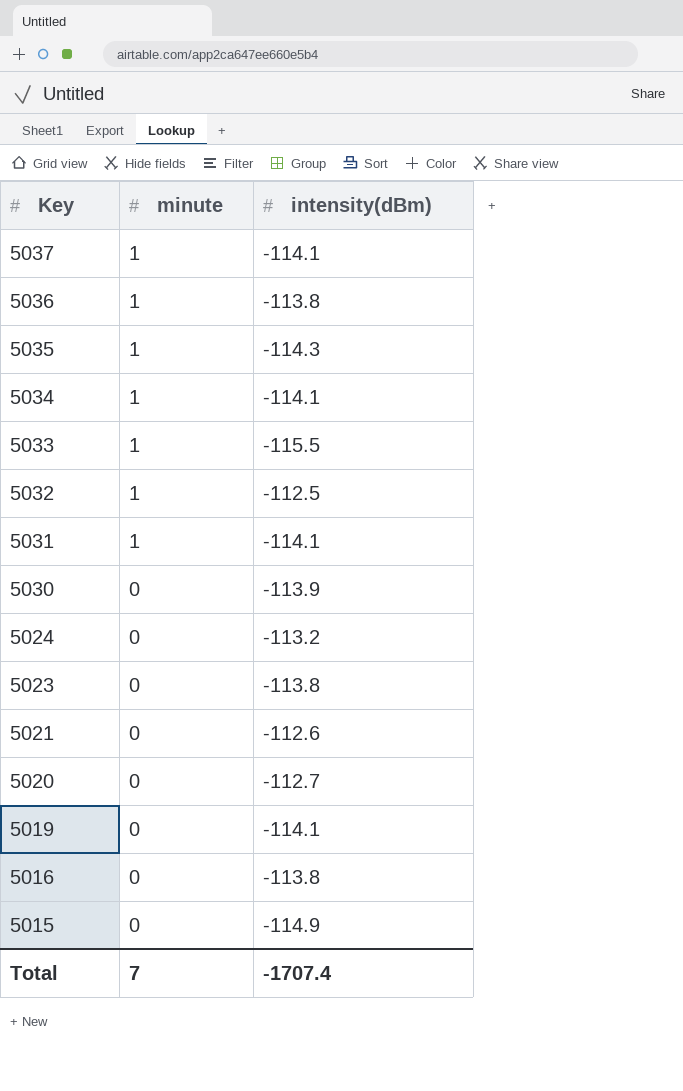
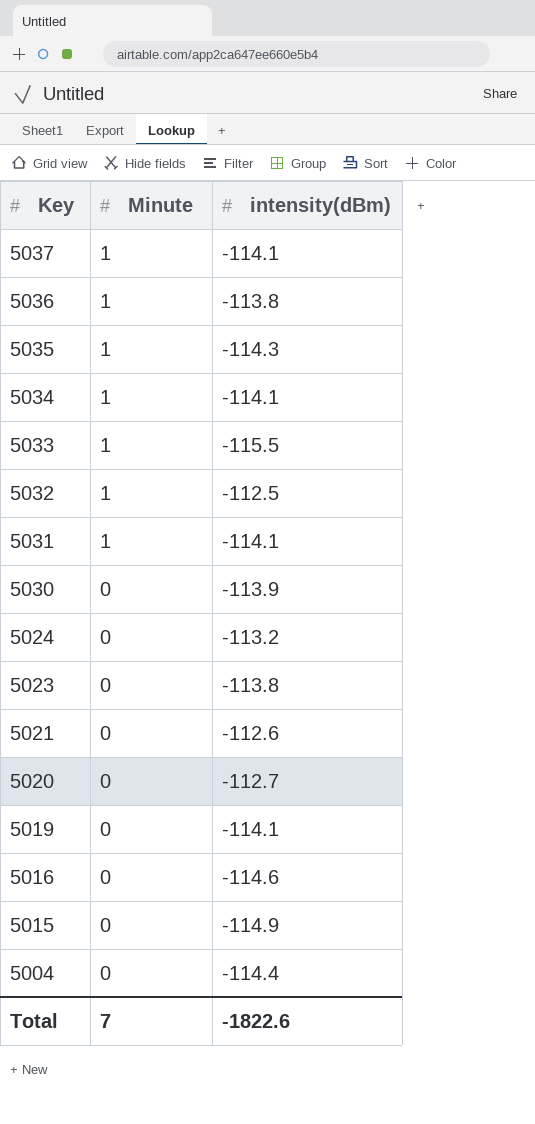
column name: minute -> Minute
5016 | intensity(dBm): -113.8 -> -114.6
row 5004: none -> 0 | -114.4
Total | intensity(dBm): -1707.4 -> -1822.6

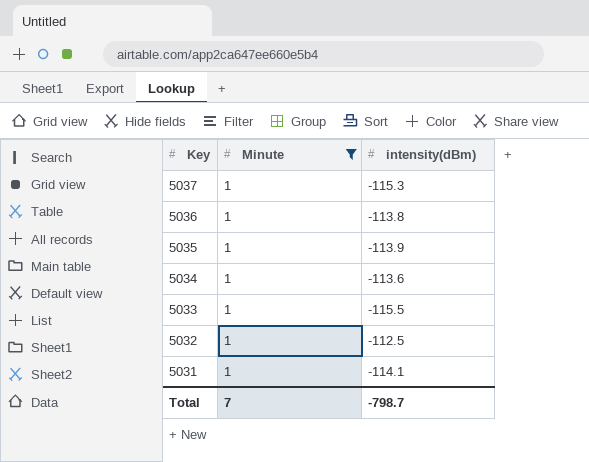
filter: none -> Minute = 1
5037 | intensity(dBm): -114.1 -> -115.3
5035 | intensity(dBm): -114.3 -> -113.9
5034 | intensity(dBm): -114.1 -> -113.6
Total | intensity(dBm): -1822.6 -> -798.7

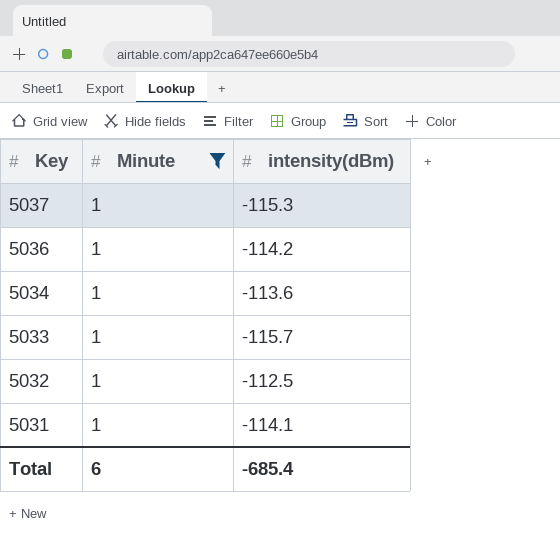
row 5035: 1 | -113.9 -> none
5036 | intensity(dBm): -113.8 -> -114.2
5033 | intensity(dBm): -115.5 -> -115.7
Total | Minute: 7 -> 6
Total | intensity(dBm): -798.7 -> -685.4

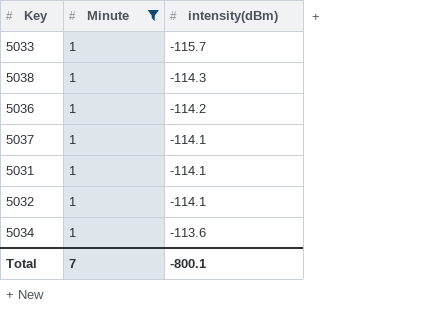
row order: Key descending -> intensity(dBm) ascending
row 5038: none -> 1 | -114.3
5037 | intensity(dBm): -115.3 -> -114.1
5032 | intensity(dBm): -112.5 -> -114.1
Total | Minute: 6 -> 7
Total | intensity(dBm): -685.4 -> -800.1

